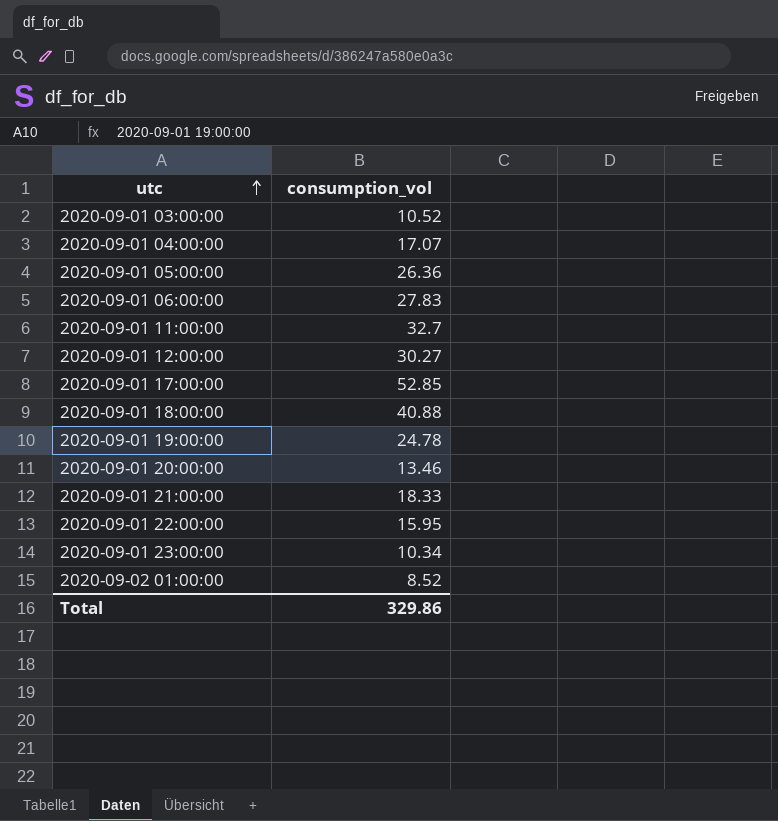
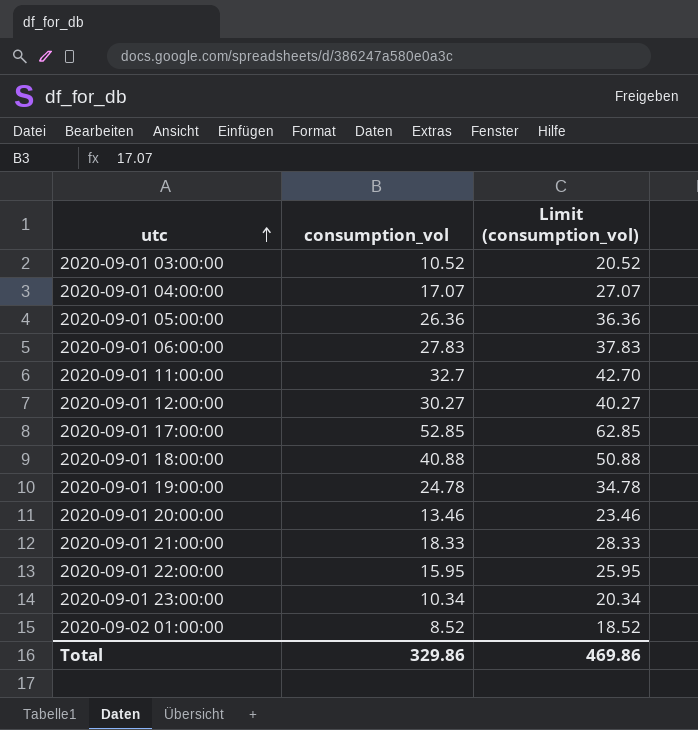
column Limit (consumption_vol) | formula: none -> [consumption_vol] + 10

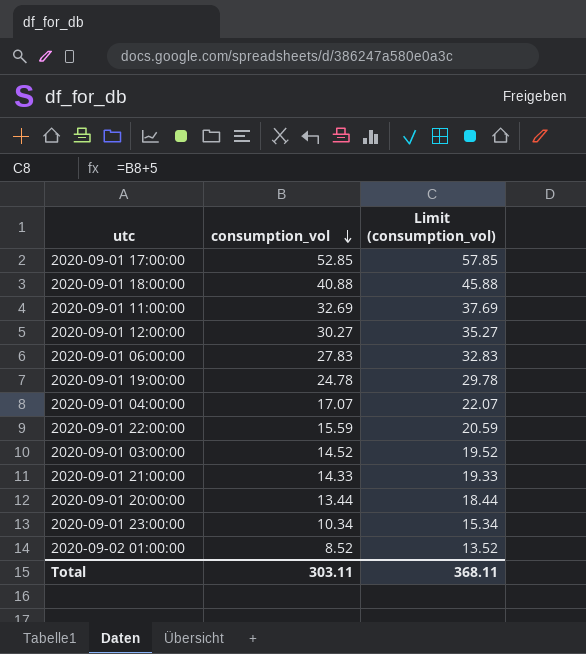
row order: utc ascending -> consumption_vol descending
column Limit (consumption_vol) | formula: [consumption_vol] + 10 -> [consumption_vol] + 5
row 2020-09-01 05:00:00: 26.36 | 36.36 -> none
2020-09-01 11:00:00 | consumption_vol: 32.7 -> 32.69
2020-09-01 22:00:00 | consumption_vol: 15.95 -> 15.59
2020-09-01 03:00:00 | consumption_vol: 10.52 -> 14.52
2020-09-01 21:00:00 | consumption_vol: 18.33 -> 14.33
2020-09-01 20:00:00 | consumption_vol: 13.46 -> 13.44
Total | consumption_vol: 329.86 -> 303.11
Total | Limit (consumption_vol): 469.86 -> 368.11

